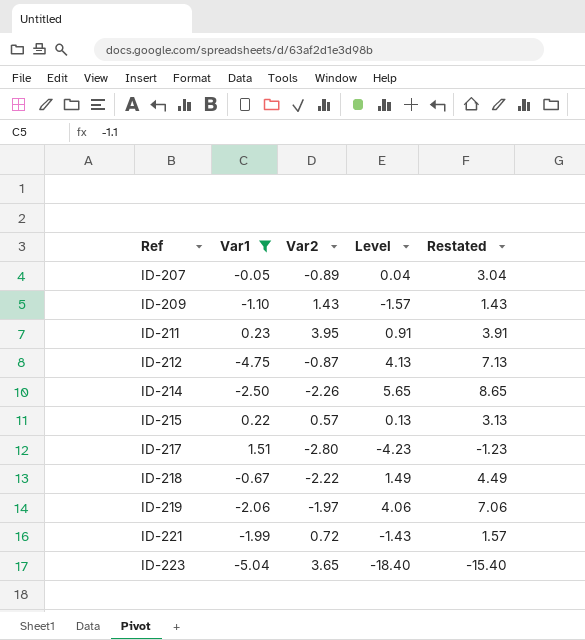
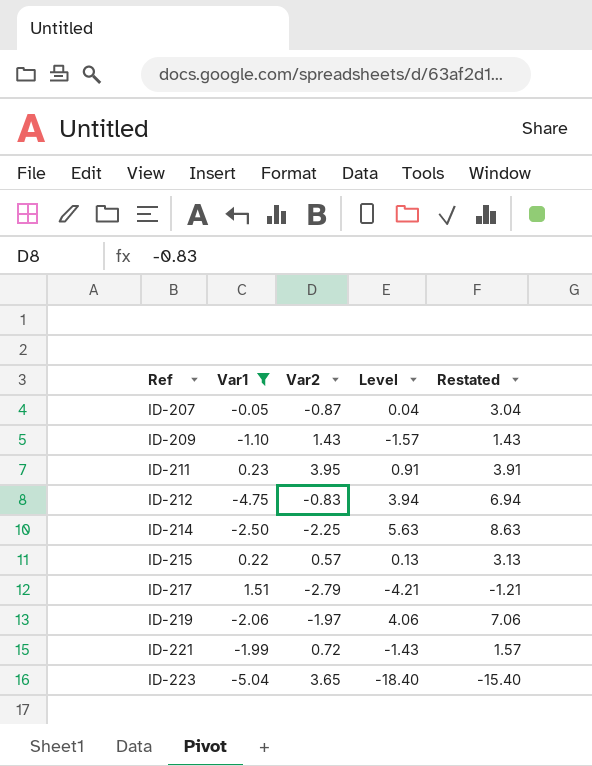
row ID-218: -0.67 | -2.22 | 1.49 | 4.49 -> none
ID-207 | Var2: -0.89 -> -0.87
ID-212 | Var2: -0.87 -> -0.83
ID-212 | Level: 4.13 -> 3.94
ID-212 | Restated: 7.13 -> 6.94
ID-214 | Var2: -2.26 -> -2.25
ID-214 | Level: 5.65 -> 5.63
ID-214 | Restated: 8.65 -> 8.63
ID-217 | Var2: -2.80 -> -2.79
ID-217 | Level: -4.23 -> -4.21
ID-217 | Restated: -1.23 -> -1.21

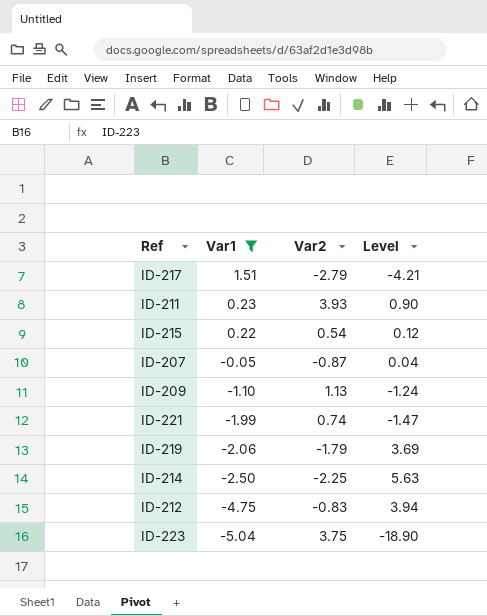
row order: Ref ascending -> Var1 descending
column Restated | formula: [Level] + 3 -> none
ID-211 | Var2: 3.95 -> 3.93
ID-211 | Level: 0.91 -> 0.90
ID-215 | Var2: 0.57 -> 0.54
ID-215 | Level: 0.13 -> 0.12
ID-209 | Var2: 1.43 -> 1.13
ID-209 | Level: -1.57 -> -1.24
ID-221 | Var2: 0.72 -> 0.74
ID-221 | Level: -1.43 -> -1.47
ID-219 | Var2: -1.97 -> -1.79
ID-219 | Level: 4.06 -> 3.69
ID-223 | Var2: 3.65 -> 3.75
ID-223 | Level: -18.40 -> -18.90

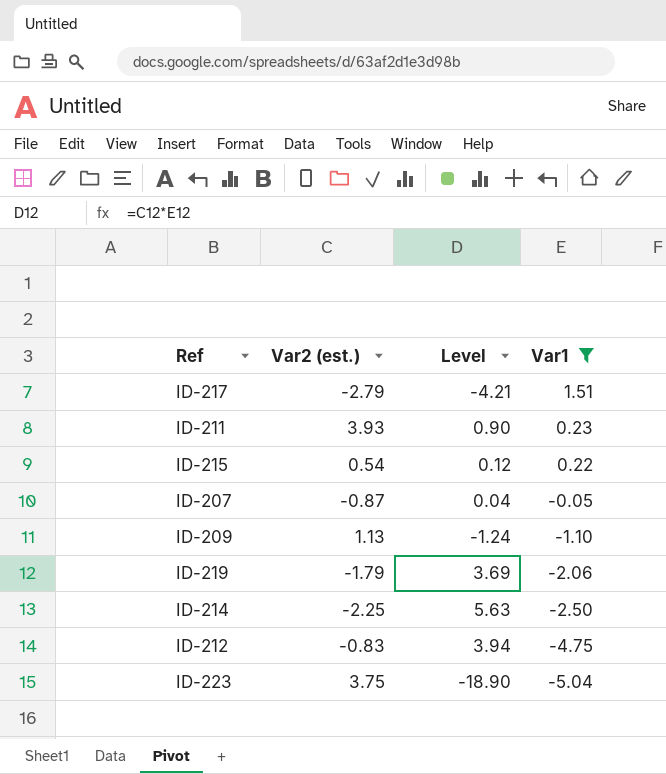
column name: Var2 -> Var2 (est.)
column Var1 | position: 2 -> 4
row ID-221: -1.99 | 0.74 | -1.47 -> none

